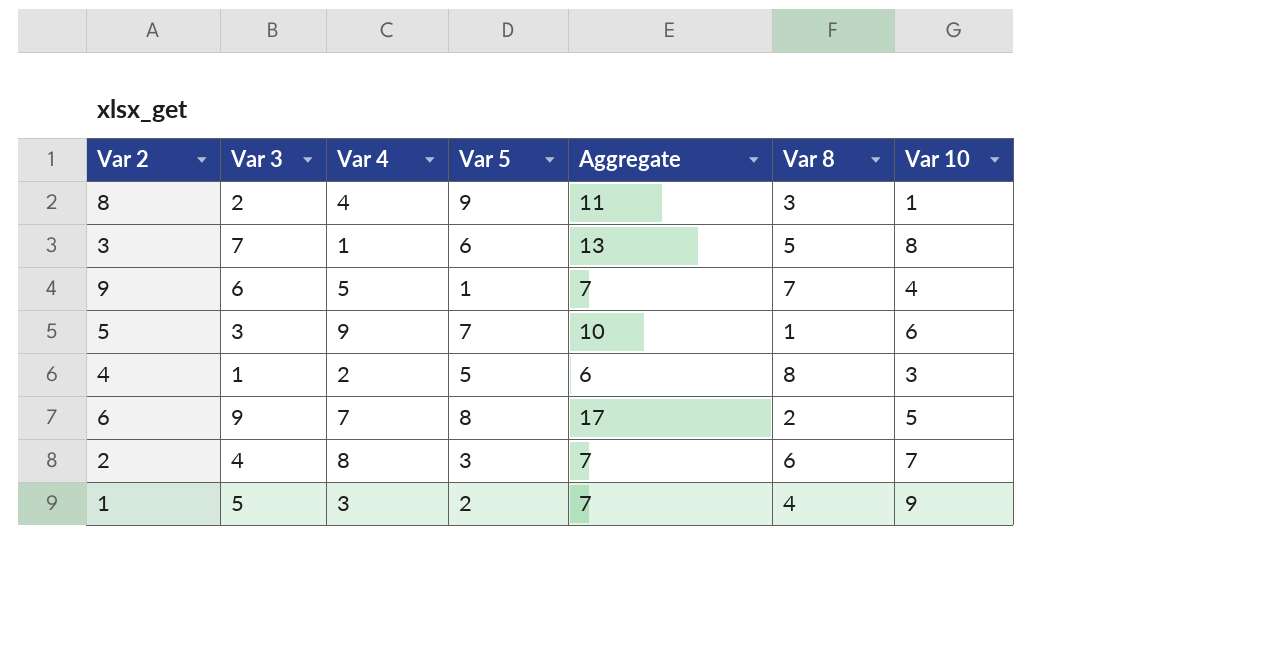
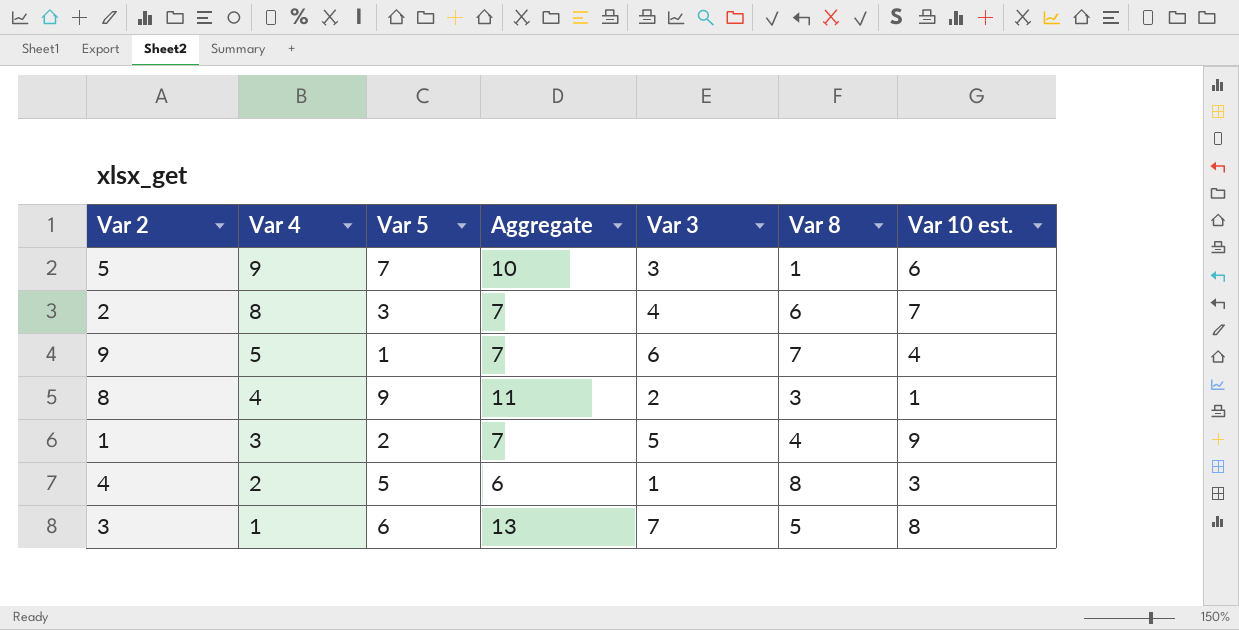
row order: none -> Var 4 descending
column Var 3 | position: 2 -> 5
column name: Var 10 -> Var 10 est.
row 6: 9 | 7 | 8 | 17 | 2 | 5 -> none

